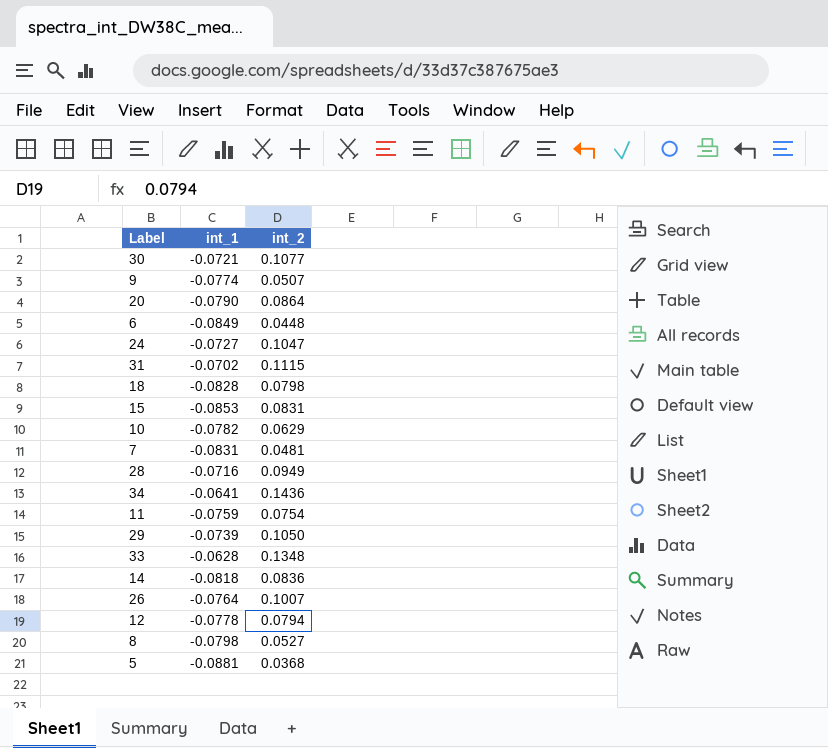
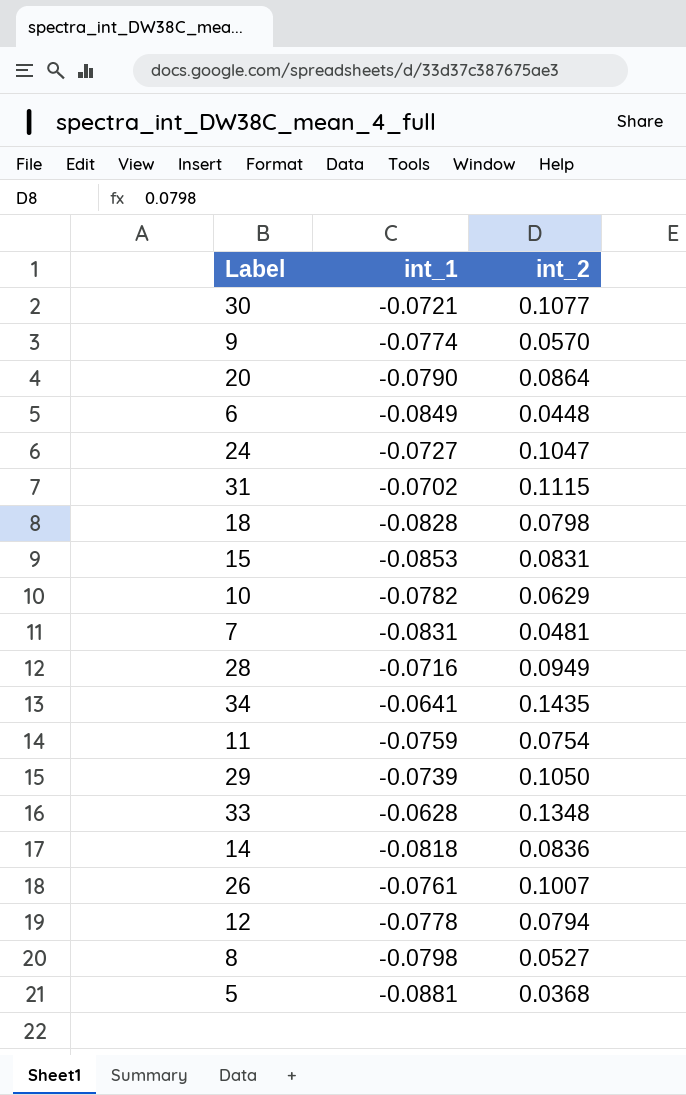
9 | int_2: 0.0507 -> 0.0570
34 | int_2: 0.1436 -> 0.1435
26 | int_1: -0.0764 -> -0.0761

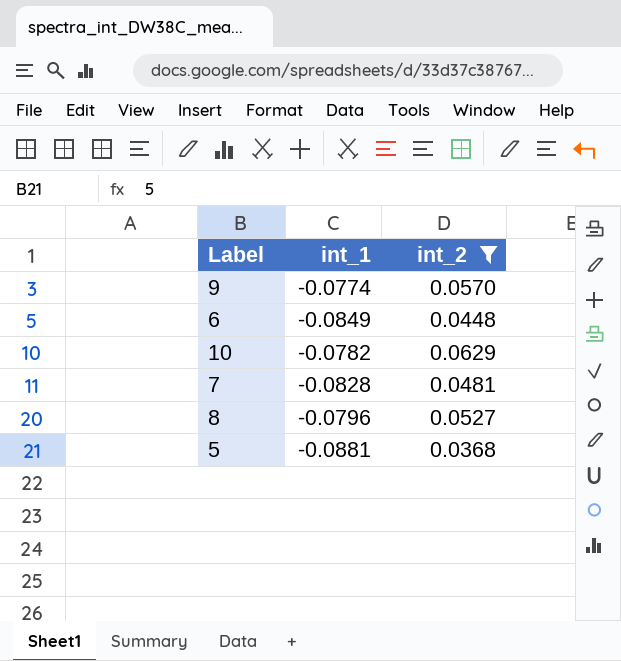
filter: none -> int_2 <= 0.0629
7 | int_1: -0.0831 -> -0.0828
8 | int_1: -0.0798 -> -0.0796

